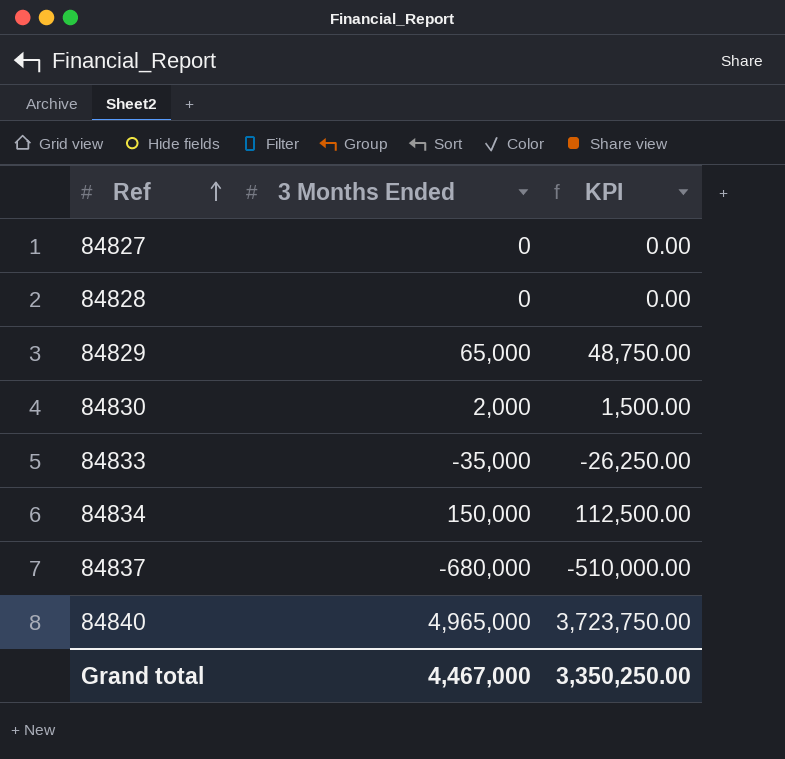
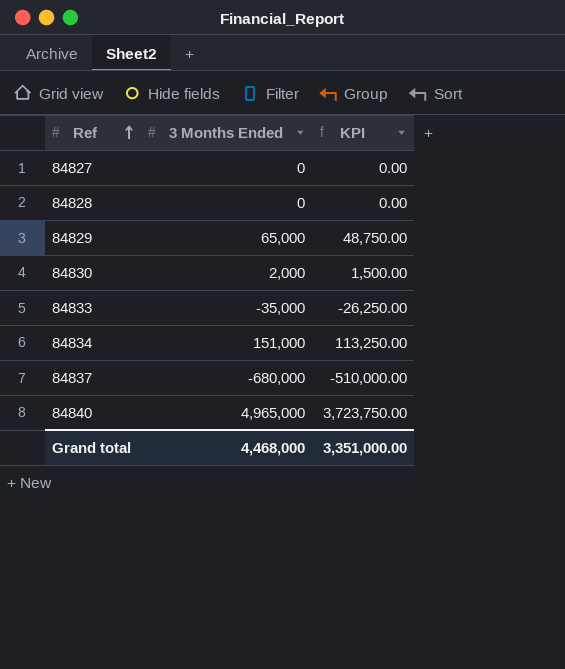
84834 | 3 Months Ended: 150,000 -> 151,000
84834 | KPI: 112,500.00 -> 113,250.00
Grand total | 3 Months Ended: 4,467,000 -> 4,468,000
Grand total | KPI: 3,350,250.00 -> 3,351,000.00

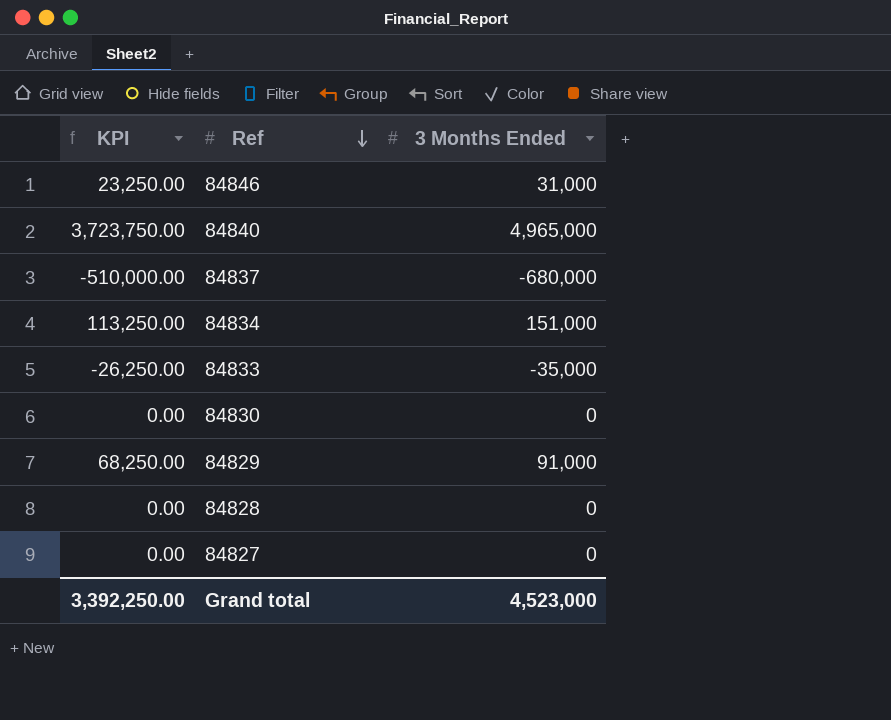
row order: Ref ascending -> Ref descending
column KPI | position: 3 -> 1
row 84846: none -> 23,250.00 | 31,000
84830 | KPI: 1,500.00 -> 0.00
84830 | 3 Months Ended: 2,000 -> 0
84829 | KPI: 48,750.00 -> 68,250.00
84829 | 3 Months Ended: 65,000 -> 91,000
Grand total | KPI: 3,351,000.00 -> 3,392,250.00
Grand total | 3 Months Ended: 4,468,000 -> 4,523,000

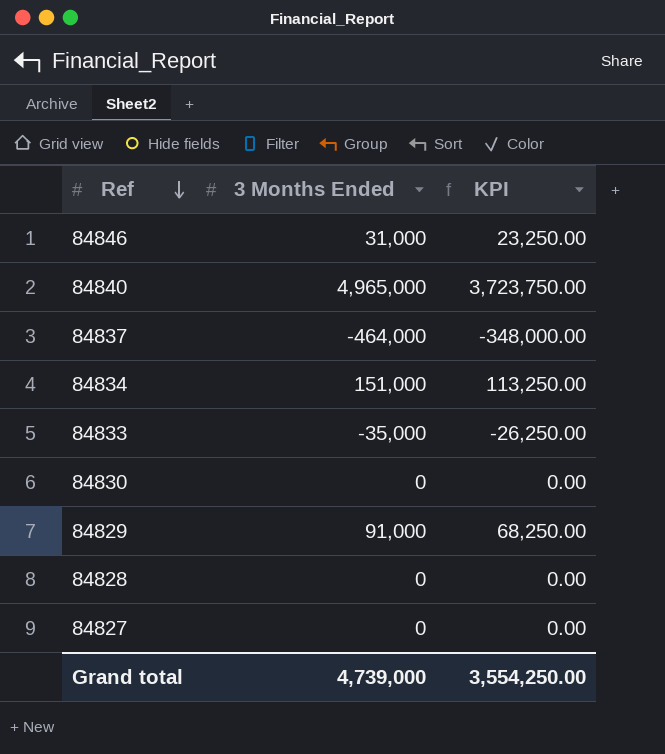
column KPI | position: 1 -> 3
84837 | 3 Months Ended: -680,000 -> -464,000
84837 | KPI: -510,000.00 -> -348,000.00
Grand total | 3 Months Ended: 4,523,000 -> 4,739,000
Grand total | KPI: 3,392,250.00 -> 3,554,250.00

